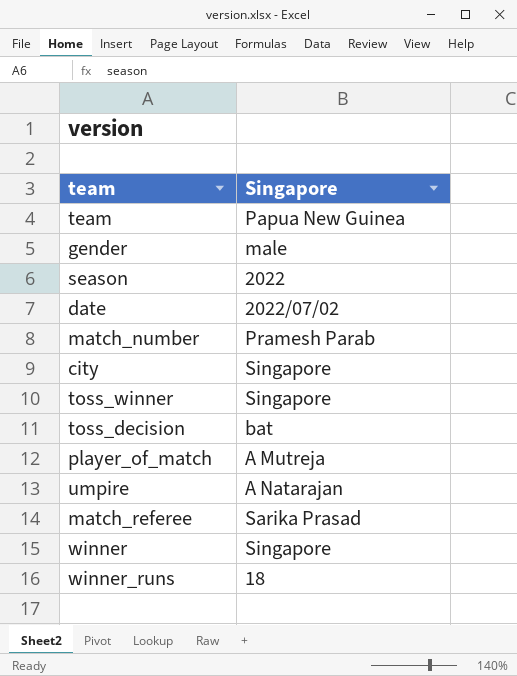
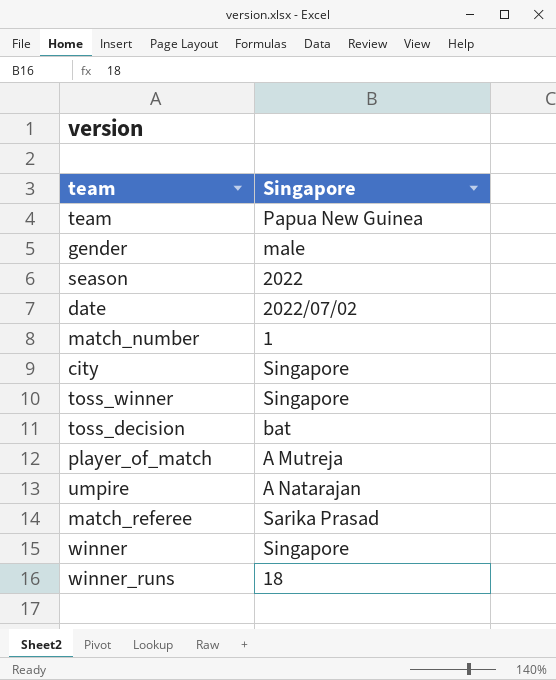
match_number | Singapore: Pramesh Parab -> 1

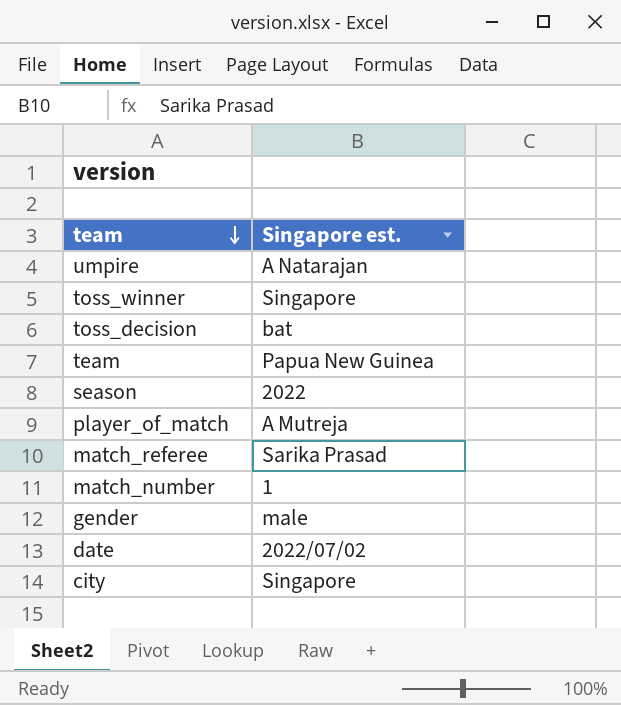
row order: none -> team descending
column name: Singapore -> Singapore est.
row winner: Singapore -> none
row winner_runs: 18 -> none

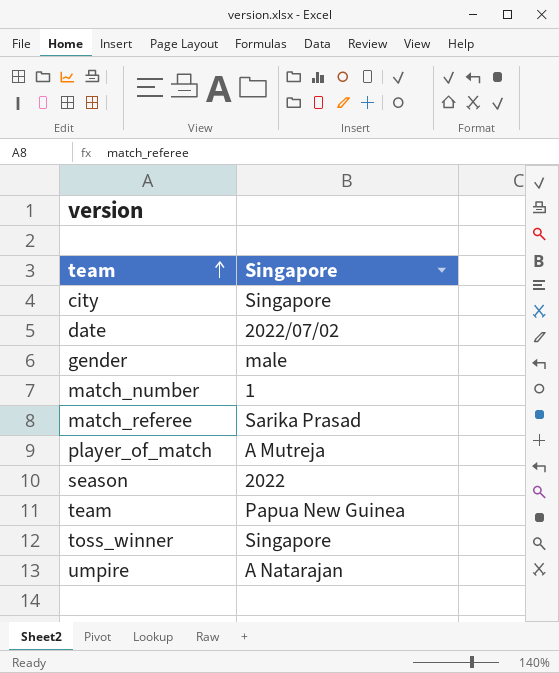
row order: team descending -> team ascending
column name: Singapore est. -> Singapore
row toss_decision: bat -> none

